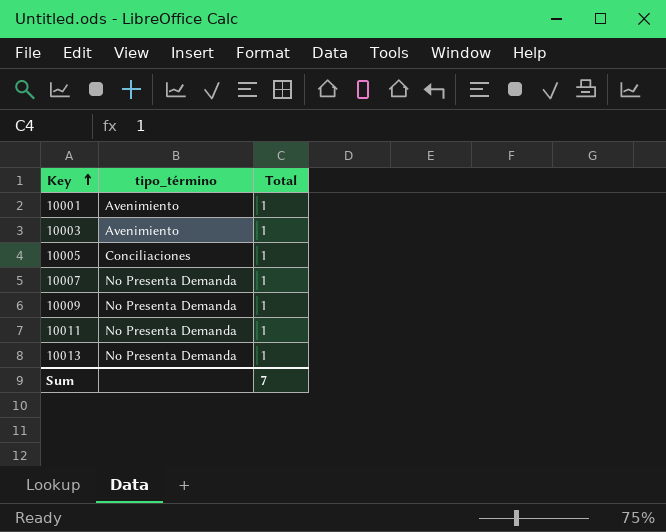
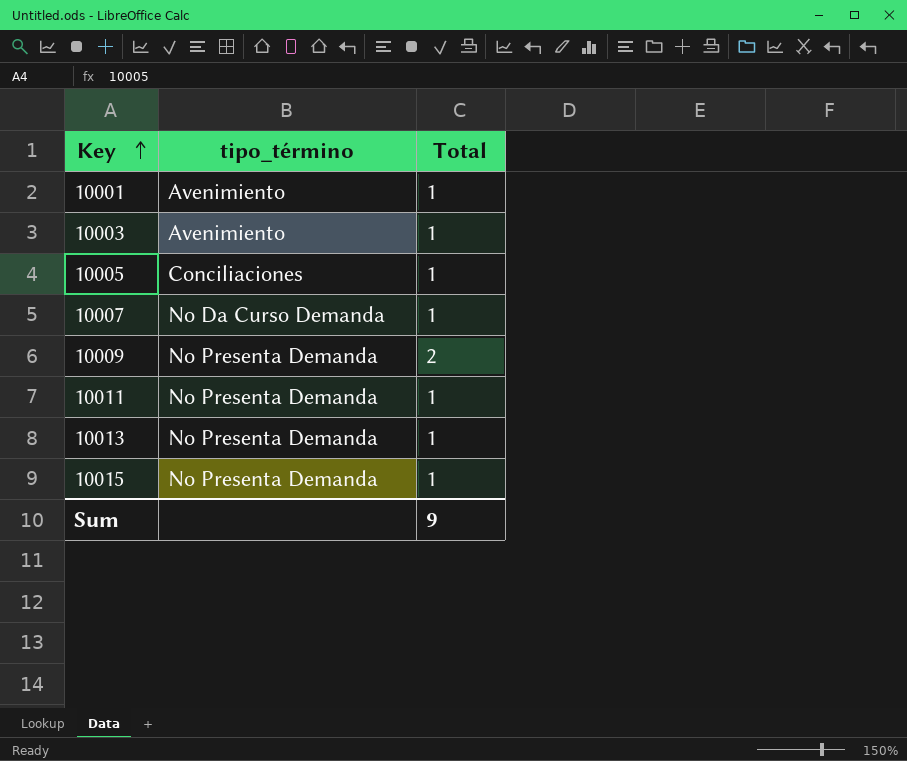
10007 | tipo_término: No Presenta Demanda -> No Da Curso Demanda
10009 | Total: 1 -> 2
row 10015: none -> No Presenta Demanda | 1
Sum | Total: 7 -> 9

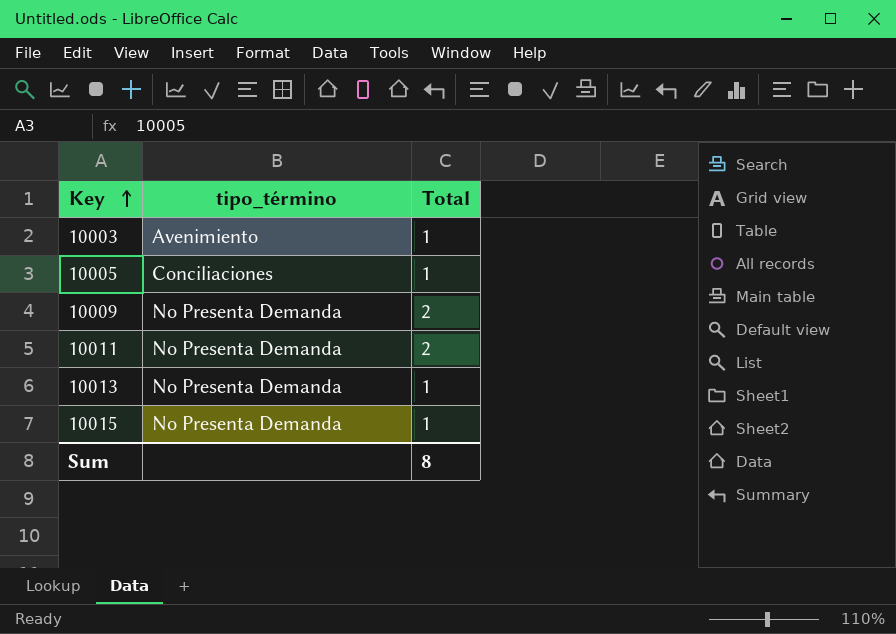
row 10001: Avenimiento | 1 -> none
row 10007: No Da Curso Demanda | 1 -> none
10011 | Total: 1 -> 2
Sum | Total: 9 -> 8

